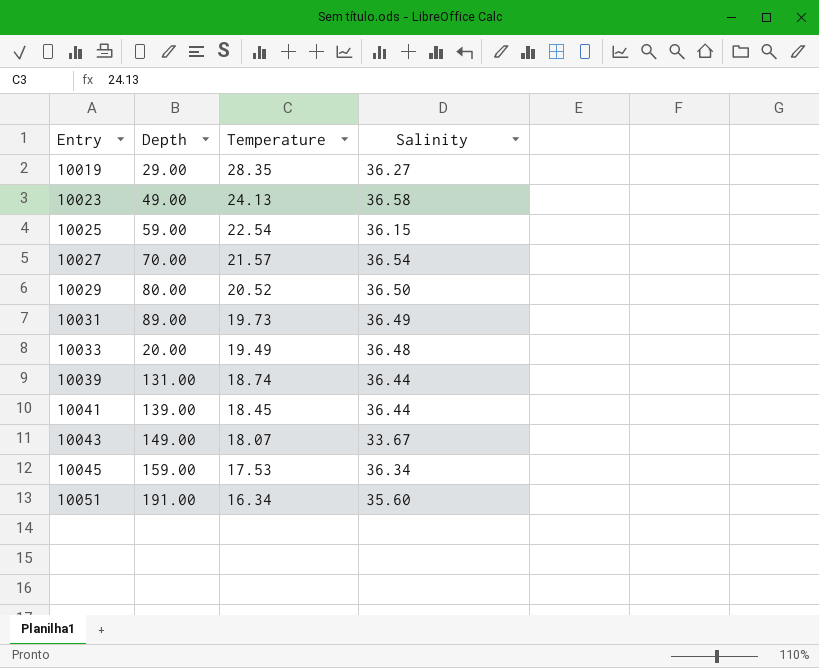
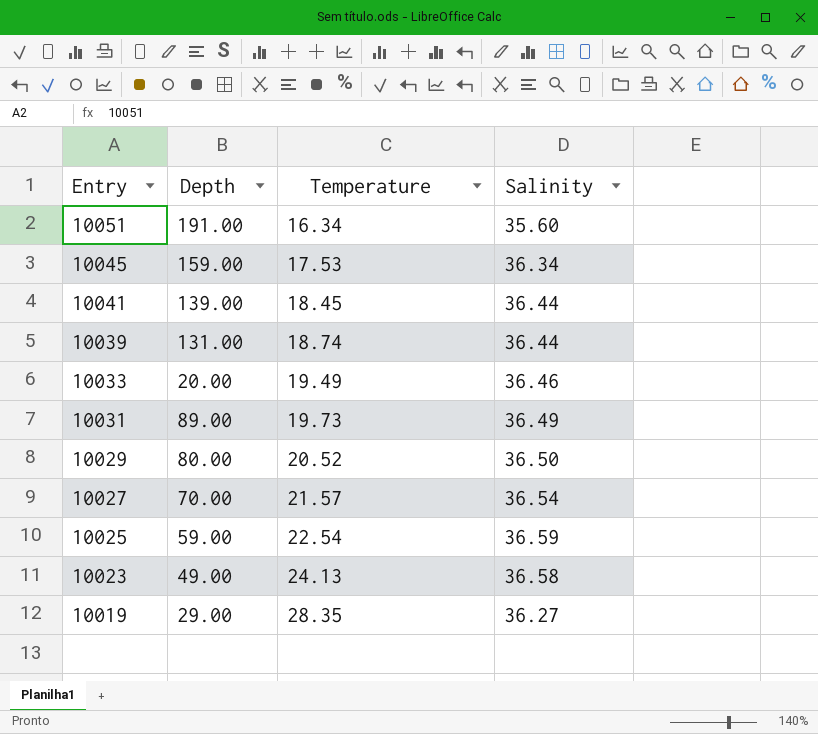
row order: Entry ascending -> Entry descending
row 10043: 149.00 | 18.07 | 33.67 -> none
10033 | Salinity: 36.48 -> 36.46
10025 | Salinity: 36.15 -> 36.59

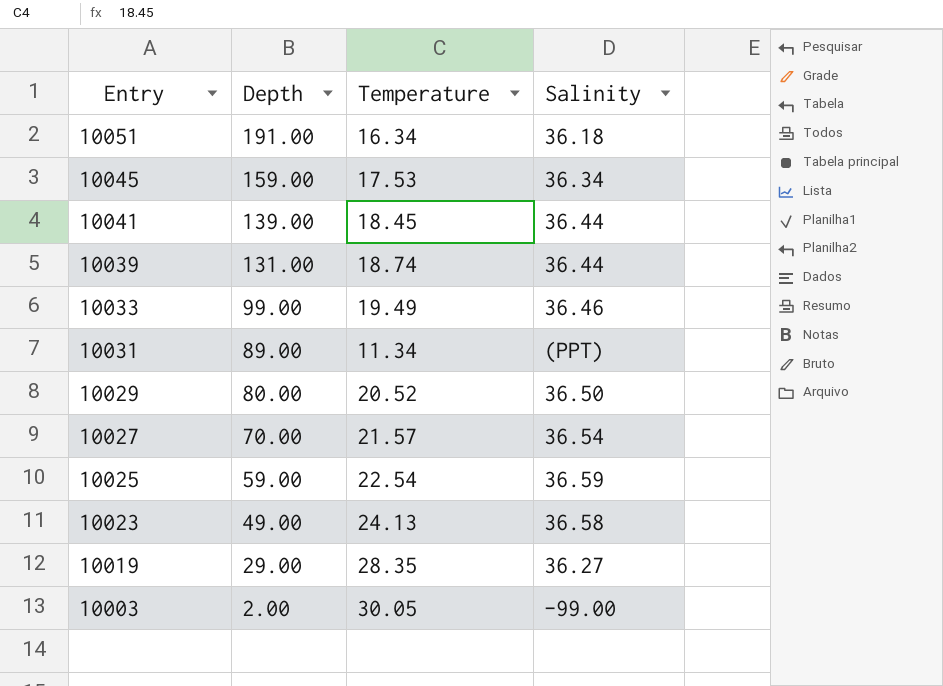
10051 | Salinity: 35.60 -> 36.18
10033 | Depth: 20.00 -> 99.00
10031 | Temperature: 19.73 -> 11.34
10031 | Salinity: 36.49 -> (PPT)
row 10003: none -> 2.00 | 30.05 | -99.00

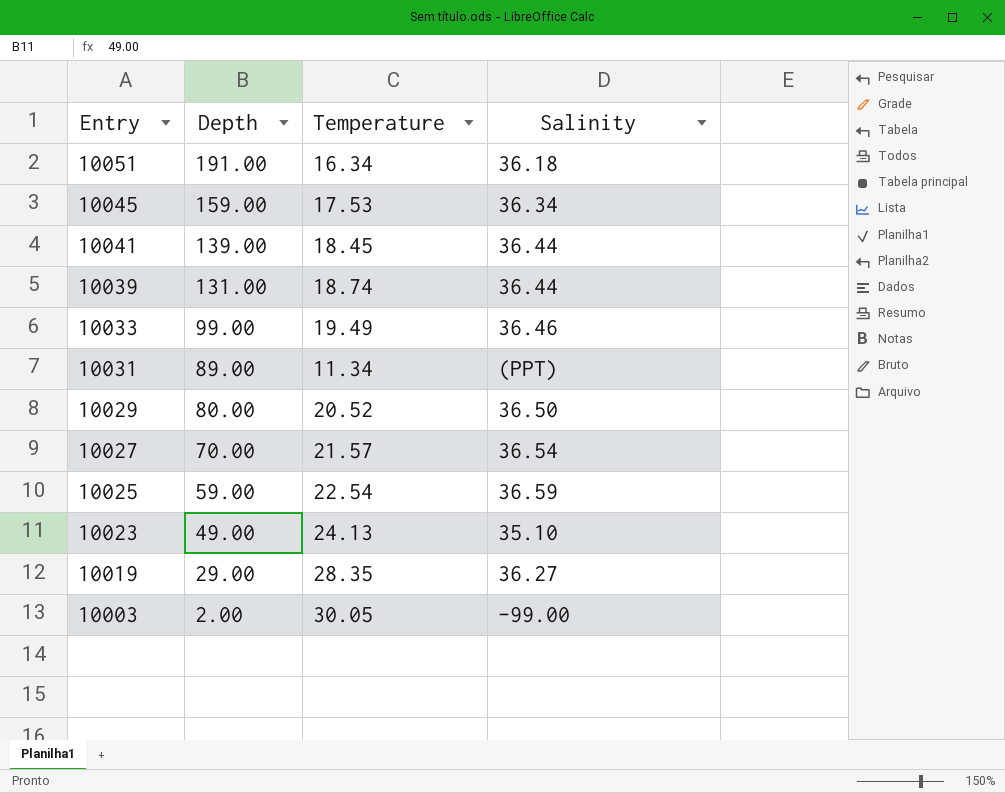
10023 | Salinity: 36.58 -> 35.10

